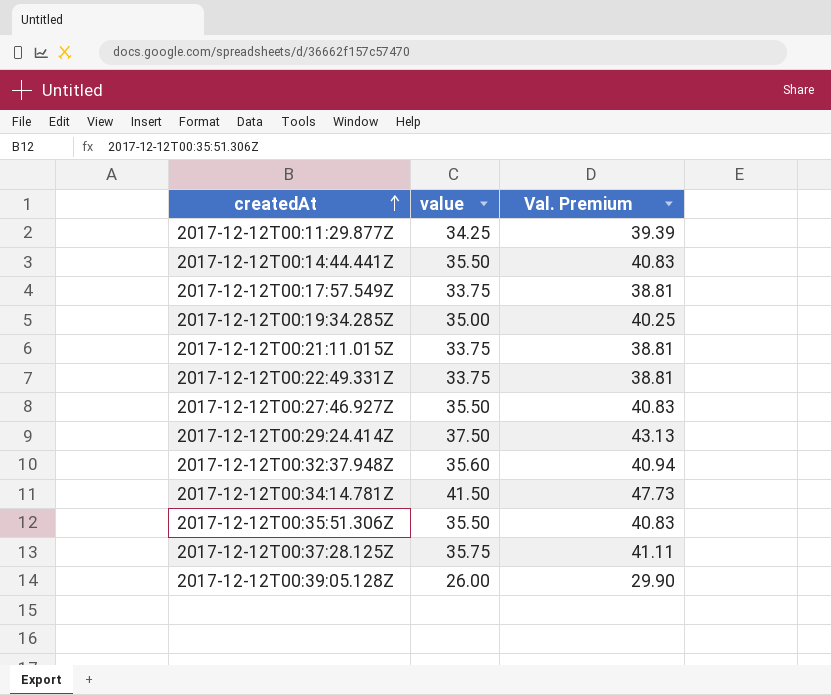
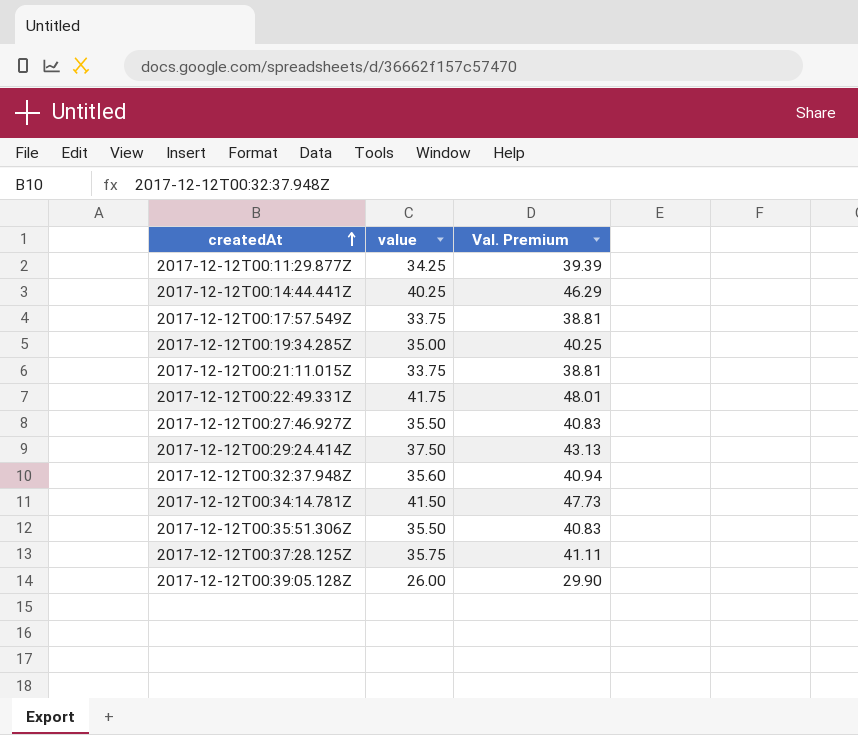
2017-12-12T00:14:44.441Z | value: 35.50 -> 40.25
2017-12-12T00:14:44.441Z | Val. Premium: 40.83 -> 46.29
2017-12-12T00:22:49.331Z | value: 33.75 -> 41.75
2017-12-12T00:22:49.331Z | Val. Premium: 38.81 -> 48.01

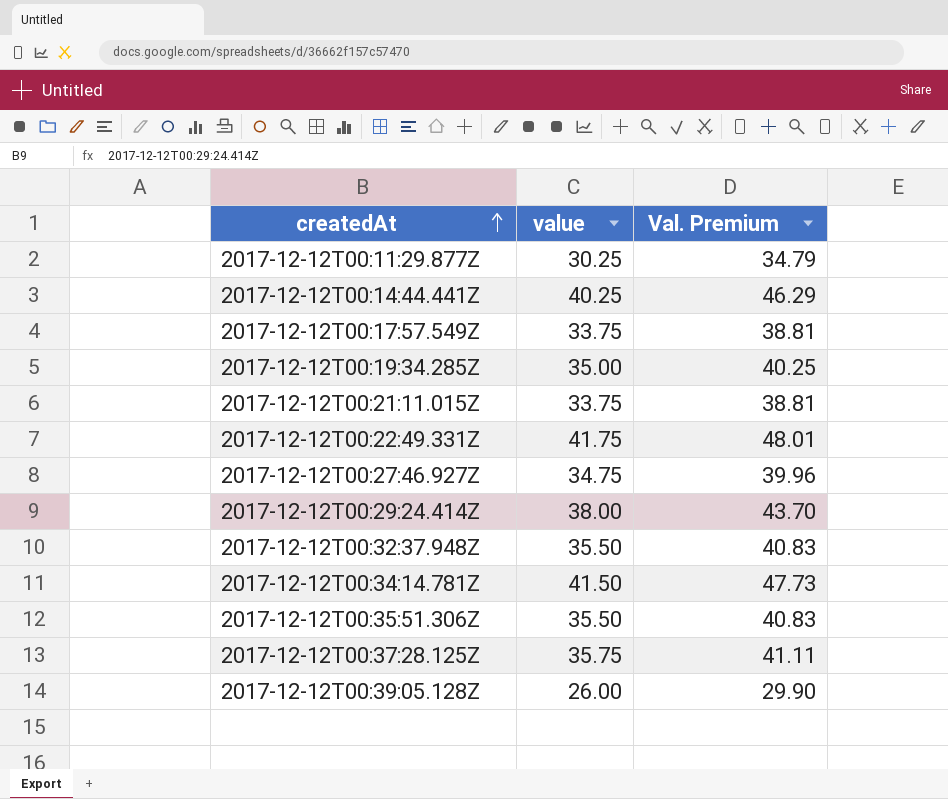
2017-12-12T00:11:29.877Z | value: 34.25 -> 30.25
2017-12-12T00:11:29.877Z | Val. Premium: 39.39 -> 34.79
2017-12-12T00:27:46.927Z | value: 35.50 -> 34.75
2017-12-12T00:27:46.927Z | Val. Premium: 40.83 -> 39.96
2017-12-12T00:29:24.414Z | value: 37.50 -> 38.00
2017-12-12T00:29:24.414Z | Val. Premium: 43.13 -> 43.70
2017-12-12T00:32:37.948Z | value: 35.60 -> 35.50
2017-12-12T00:32:37.948Z | Val. Premium: 40.94 -> 40.83

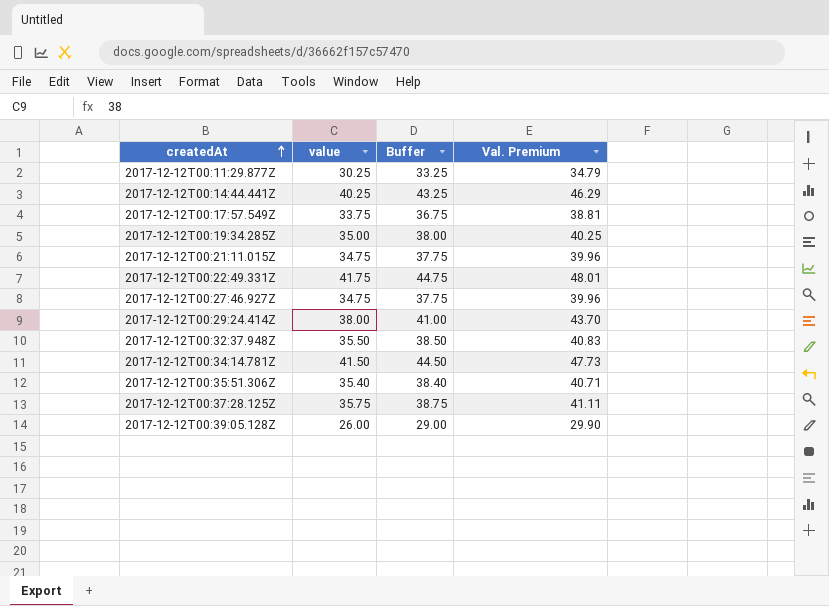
column Buffer | formula: none -> [value] + 3
2017-12-12T00:21:11.015Z | value: 33.75 -> 34.75
2017-12-12T00:21:11.015Z | Val. Premium: 38.81 -> 39.96
2017-12-12T00:35:51.306Z | value: 35.50 -> 35.40
2017-12-12T00:35:51.306Z | Val. Premium: 40.83 -> 40.71

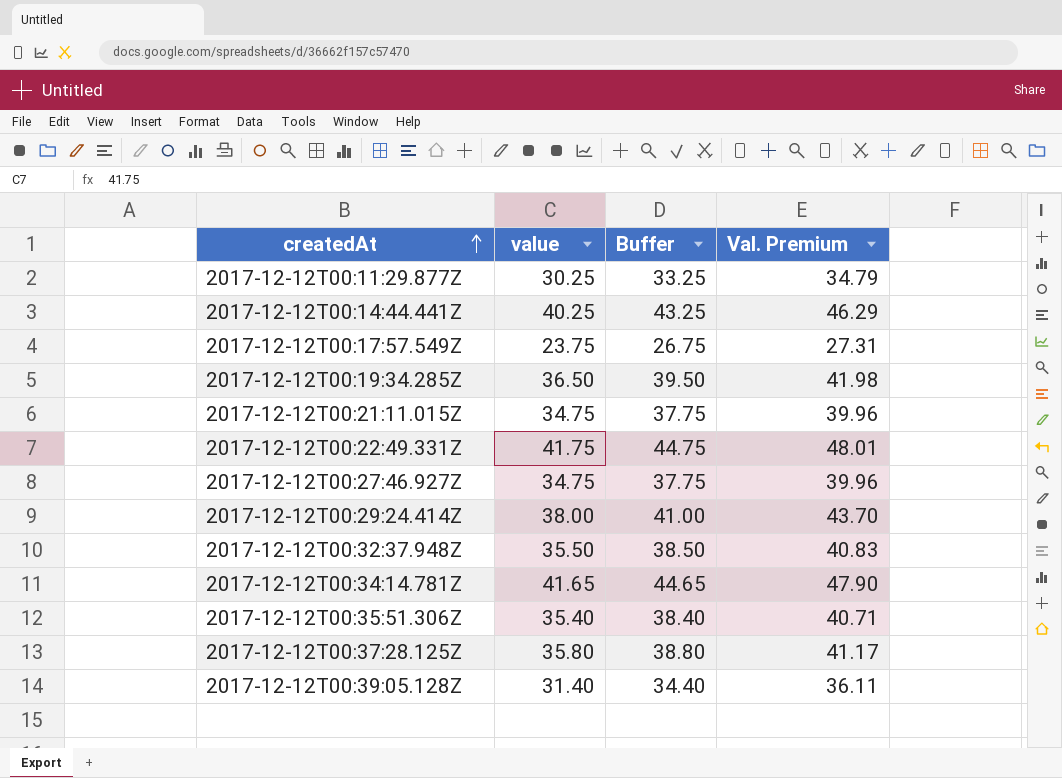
2017-12-12T00:17:57.549Z | value: 33.75 -> 23.75
2017-12-12T00:17:57.549Z | Buffer: 36.75 -> 26.75
2017-12-12T00:17:57.549Z | Val. Premium: 38.81 -> 27.31
2017-12-12T00:19:34.285Z | value: 35.00 -> 36.50
2017-12-12T00:19:34.285Z | Buffer: 38.00 -> 39.50
2017-12-12T00:19:34.285Z | Val. Premium: 40.25 -> 41.98
2017-12-12T00:34:14.781Z | value: 41.50 -> 41.65
2017-12-12T00:34:14.781Z | Buffer: 44.50 -> 44.65
2017-12-12T00:34:14.781Z | Val. Premium: 47.73 -> 47.90
2017-12-12T00:37:28.125Z | value: 35.75 -> 35.80
2017-12-12T00:37:28.125Z | Buffer: 38.75 -> 38.80
2017-12-12T00:37:28.125Z | Val. Premium: 41.11 -> 41.17
2017-12-12T00:39:05.128Z | value: 26.00 -> 31.40
2017-12-12T00:39:05.128Z | Buffer: 29.00 -> 34.40
2017-12-12T00:39:05.128Z | Val. Premium: 29.90 -> 36.11

